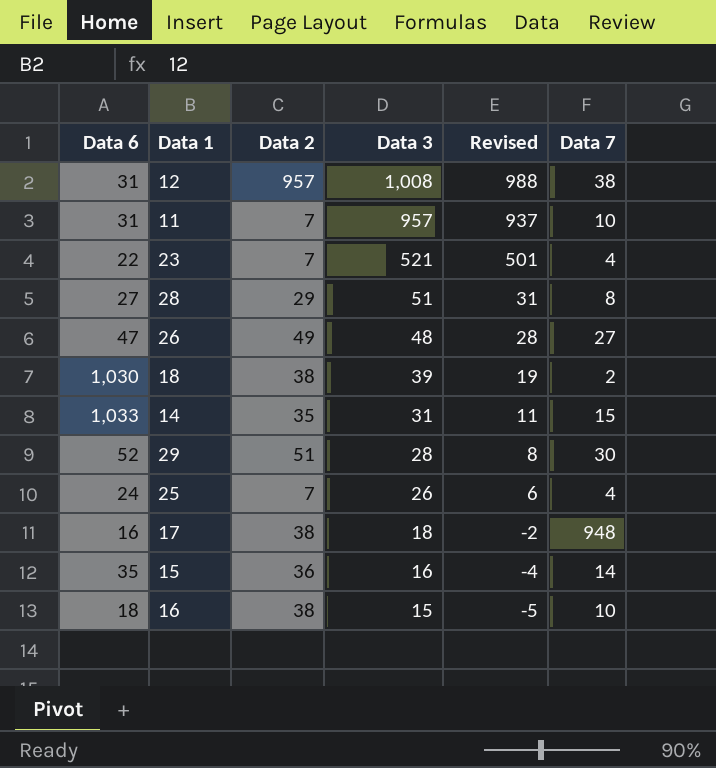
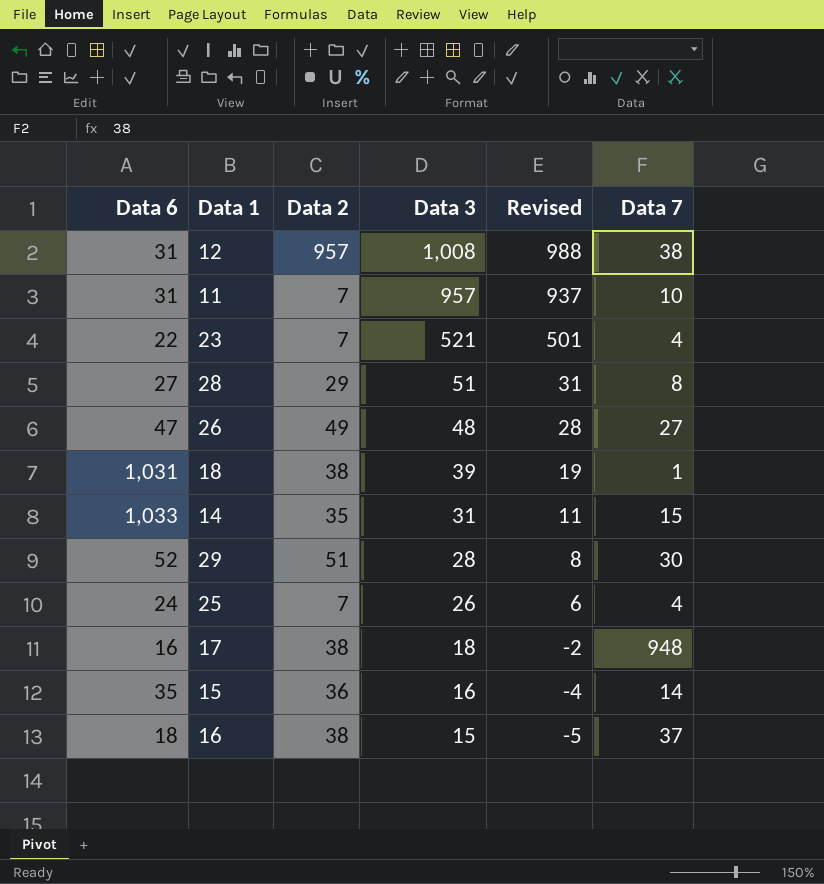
18 | Data 6: 1,030 -> 1,031
18 | Data 7: 2 -> 1
16 | Data 7: 10 -> 37

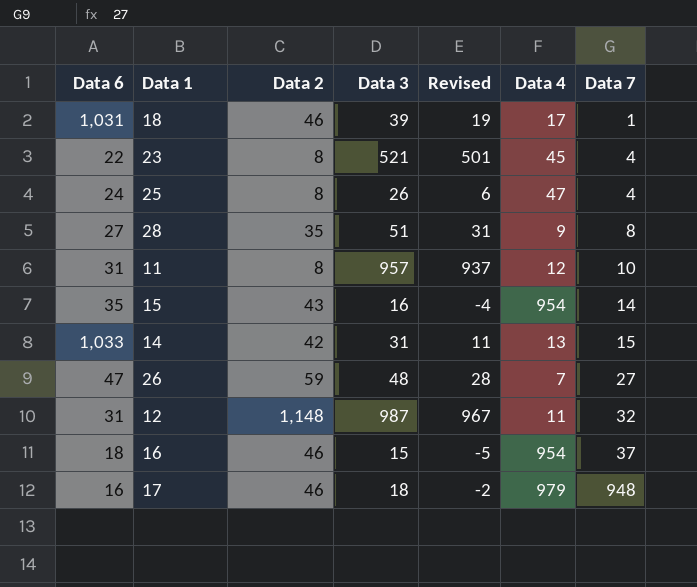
row order: Data 3 descending -> Data 7 ascending
column Data 4 | position: none -> 6
row 29: 52 | 51 | 28 | 8 | 30 -> none
18 | Data 2: 38 -> 46
23 | Data 2: 7 -> 8
25 | Data 2: 7 -> 8
28 | Data 2: 29 -> 35
11 | Data 2: 7 -> 8
15 | Data 2: 36 -> 43
14 | Data 2: 35 -> 42
26 | Data 2: 49 -> 59
12 | Data 2: 957 -> 1,148
12 | Data 3: 1,008 -> 987
12 | Revised: 988 -> 967
12 | Data 7: 38 -> 32
16 | Data 2: 38 -> 46
17 | Data 2: 38 -> 46

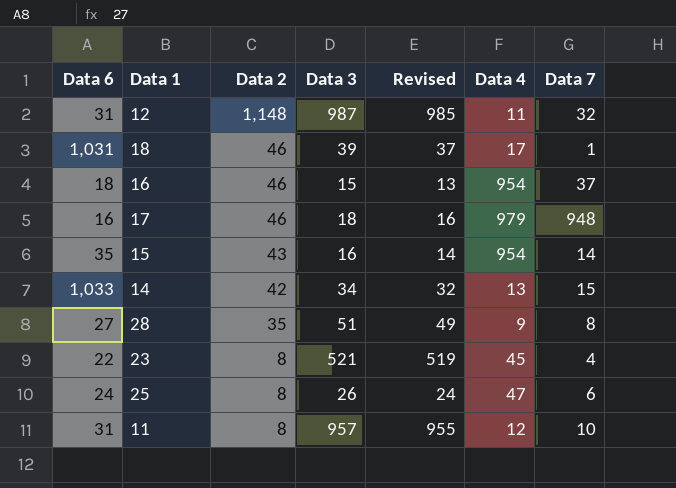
row order: Data 7 ascending -> Data 2 descending
column Revised | formula: [Data 3] - 20 -> [Data 3] - 2
row 26: 47 | 59 | 48 | 28 | 7 | 27 -> none
14 | Data 3: 31 -> 34
25 | Data 7: 4 -> 6

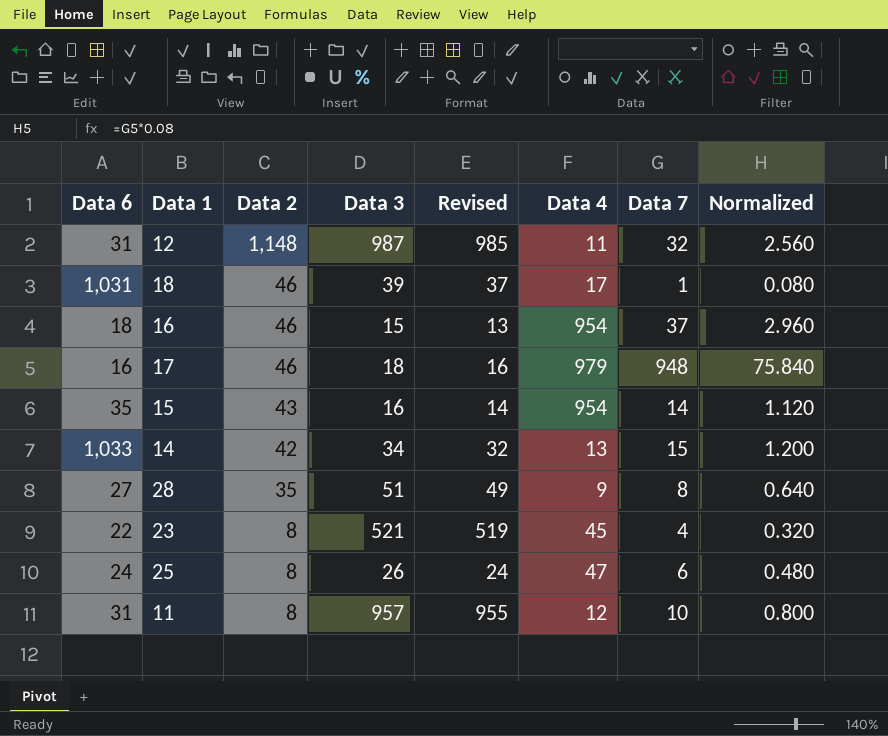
column Normalized | formula: none -> [Data 7] * 0.08

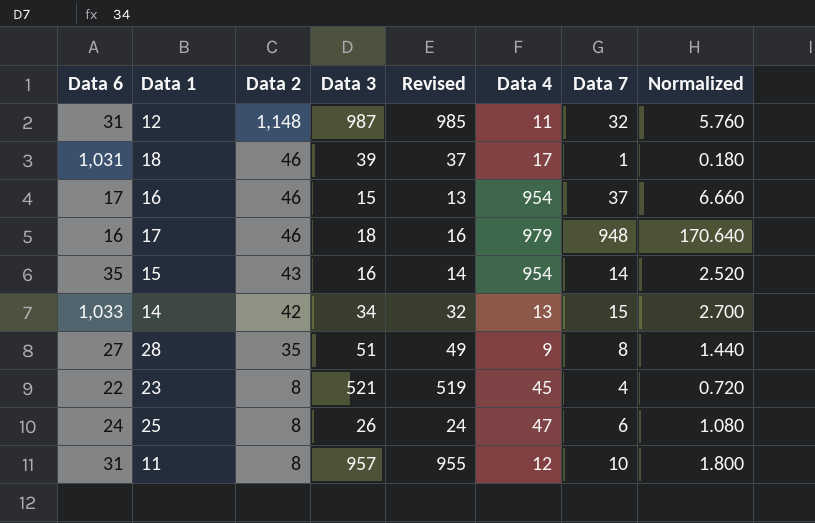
column Normalized | formula: [Data 7] * 0.08 -> [Data 7] * 0.18
16 | Data 6: 18 -> 17

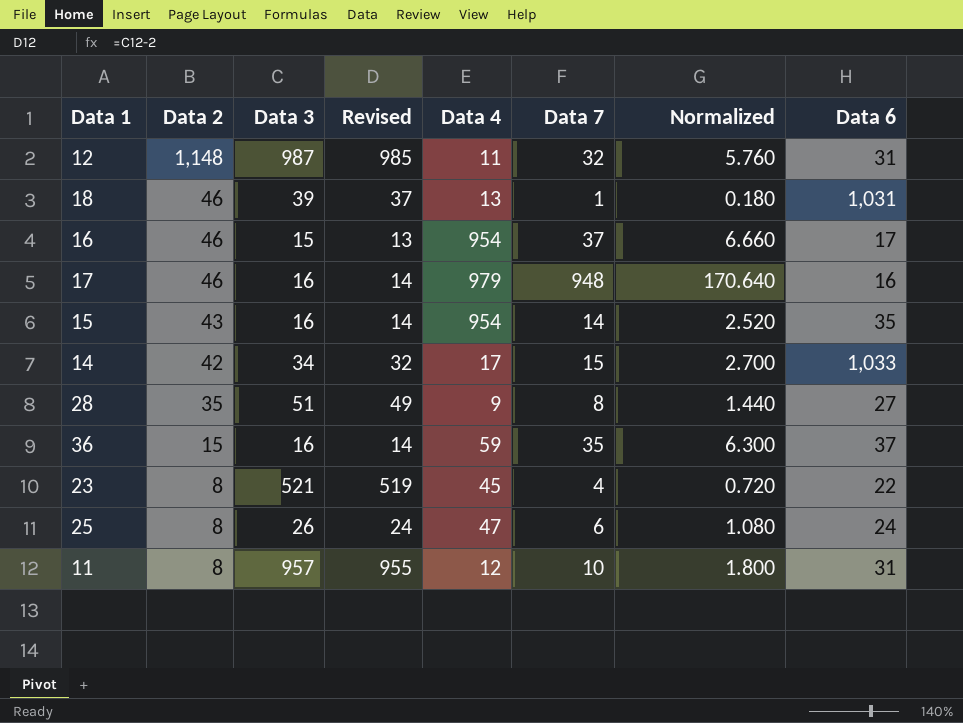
column Data 6 | position: 1 -> 8
18 | Data 4: 17 -> 13
17 | Data 3: 18 -> 16
17 | Revised: 16 -> 14
14 | Data 4: 13 -> 17
row 36: none -> 15 | 16 | 14 | 59 | 35 | 6.300 | 37

